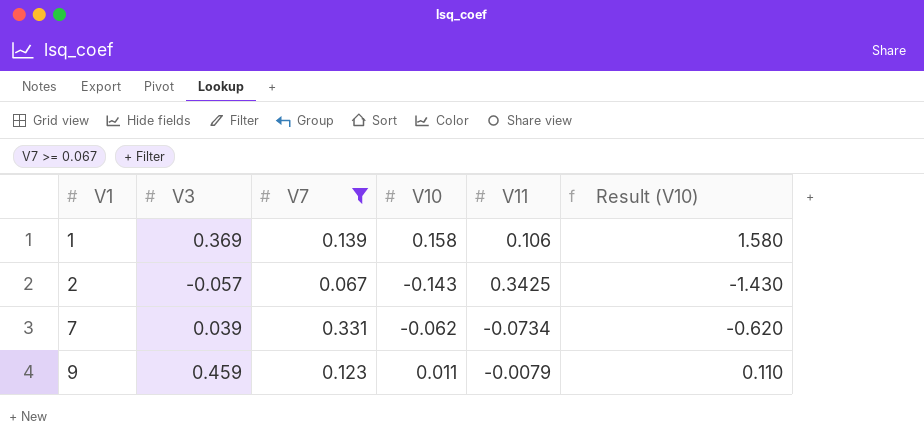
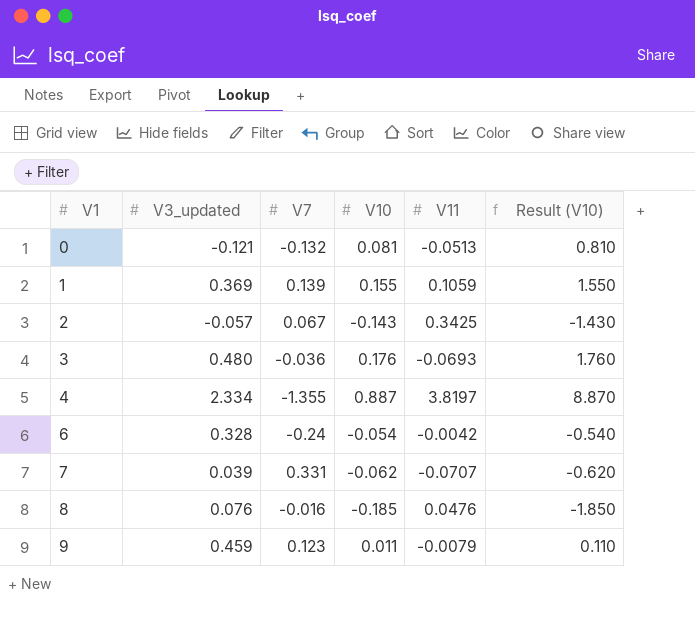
filter: V7 >= 0.067 -> none
column name: V3 -> V3_updated
1 | V10: 0.158 -> 0.155
1 | V11: 0.106 -> 0.1059
1 | Result (V10): 1.580 -> 1.550
7 | V11: -0.0734 -> -0.0707

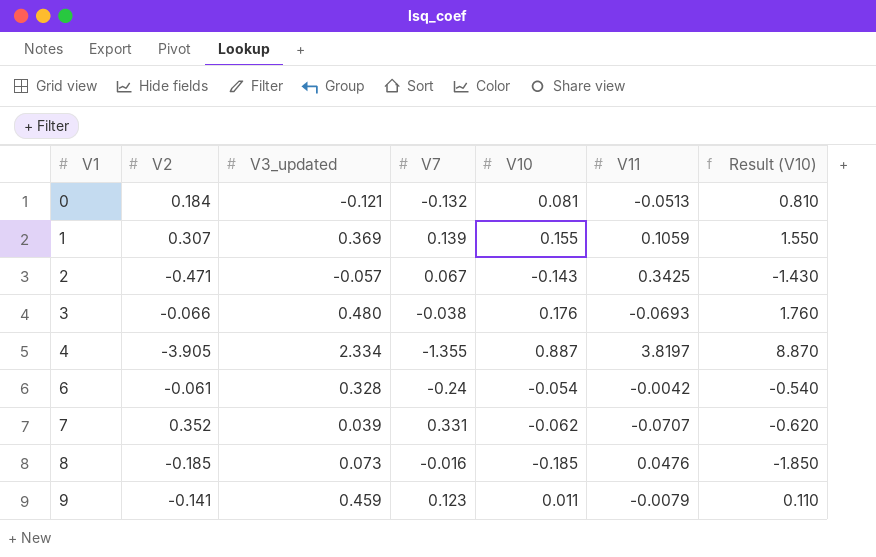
column V2 | position: none -> 2
3 | V7: -0.036 -> -0.038
8 | V3_updated: 0.076 -> 0.073

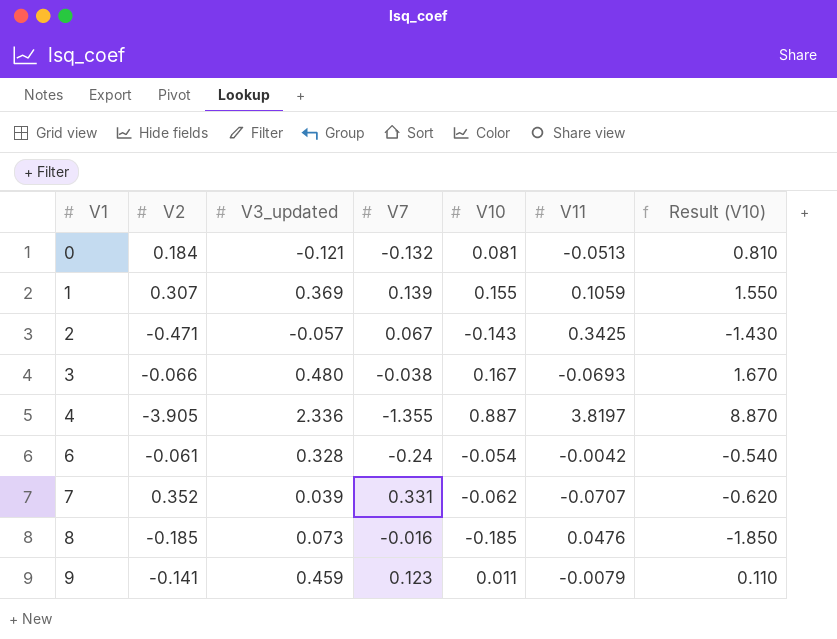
3 | V10: 0.176 -> 0.167
3 | Result (V10): 1.760 -> 1.670
4 | V3_updated: 2.334 -> 2.336

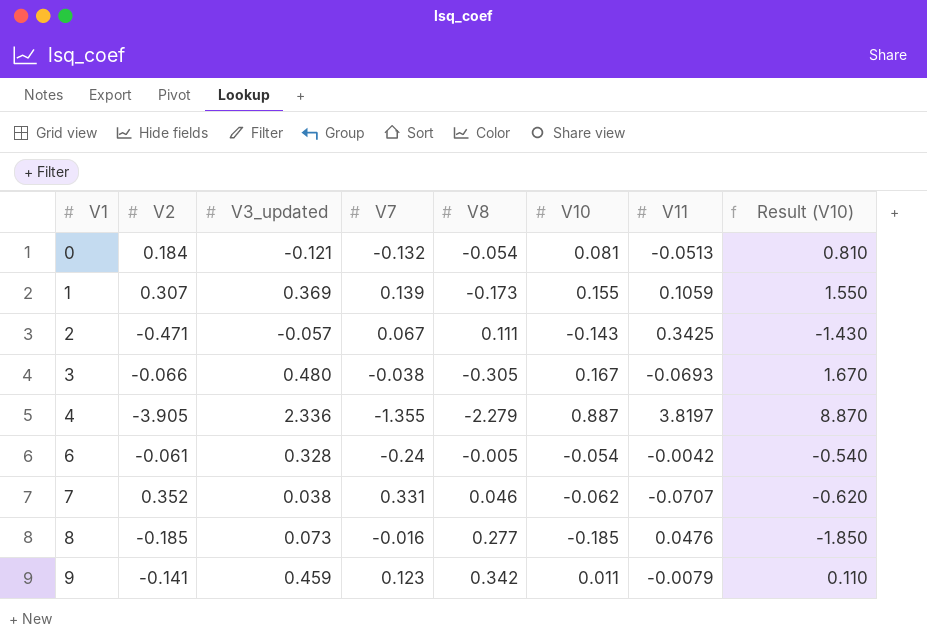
column V8 | position: none -> 5
7 | V3_updated: 0.039 -> 0.038

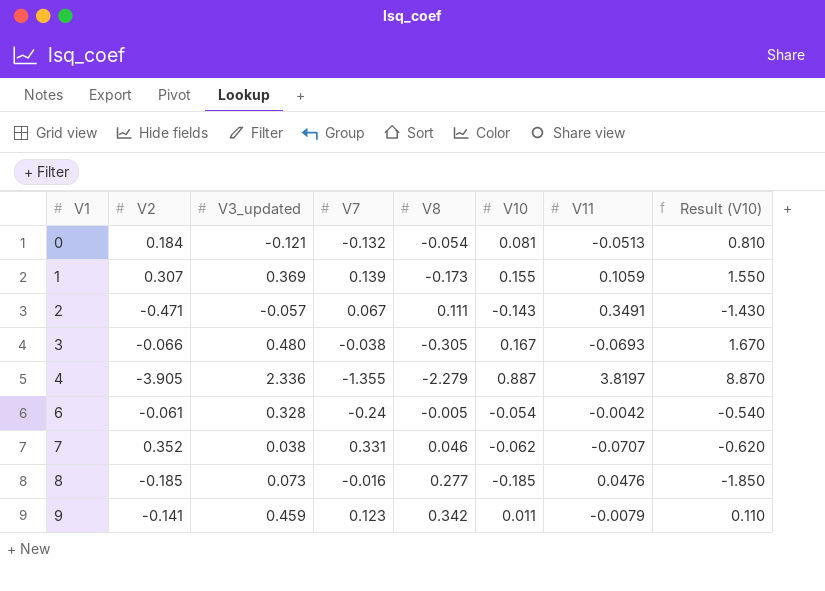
2 | V11: 0.3425 -> 0.3491

